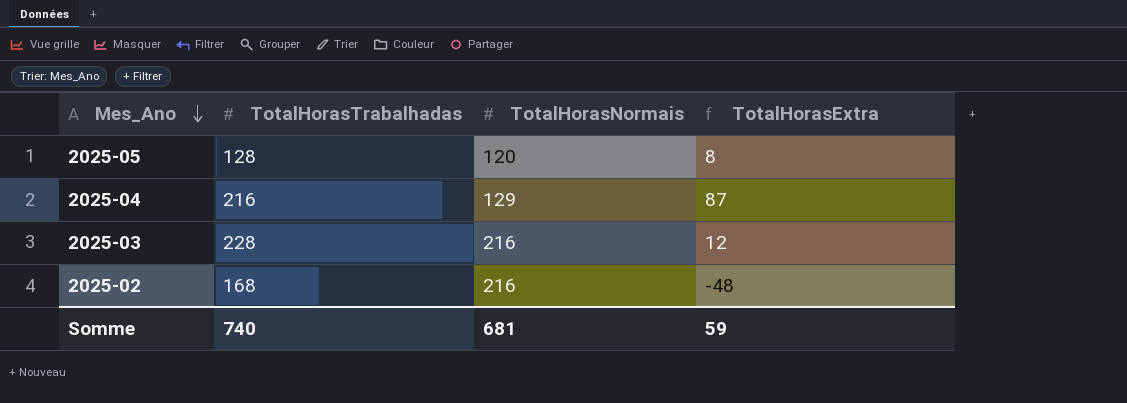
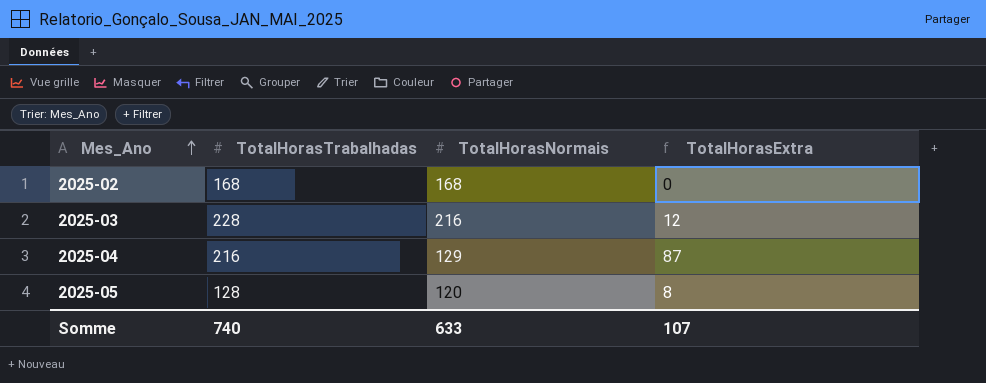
row order: Mes_Ano descending -> Mes_Ano ascending
2025-02 | TotalHorasNormais: 216 -> 168
2025-02 | TotalHorasExtra: -48 -> 0
Somme | TotalHorasNormais: 681 -> 633
Somme | TotalHorasExtra: 59 -> 107

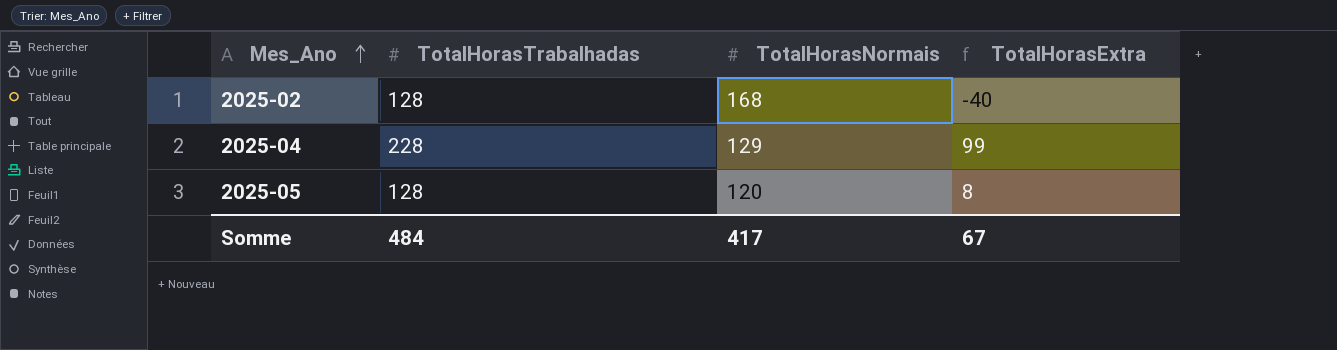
row 2025-03: 228 | 216 | 12 -> none
2025-02 | TotalHorasTrabalhadas: 168 -> 128
2025-02 | TotalHorasExtra: 0 -> -40
2025-04 | TotalHorasTrabalhadas: 216 -> 228
2025-04 | TotalHorasExtra: 87 -> 99
Somme | TotalHorasTrabalhadas: 740 -> 484
Somme | TotalHorasNormais: 633 -> 417
Somme | TotalHorasExtra: 107 -> 67

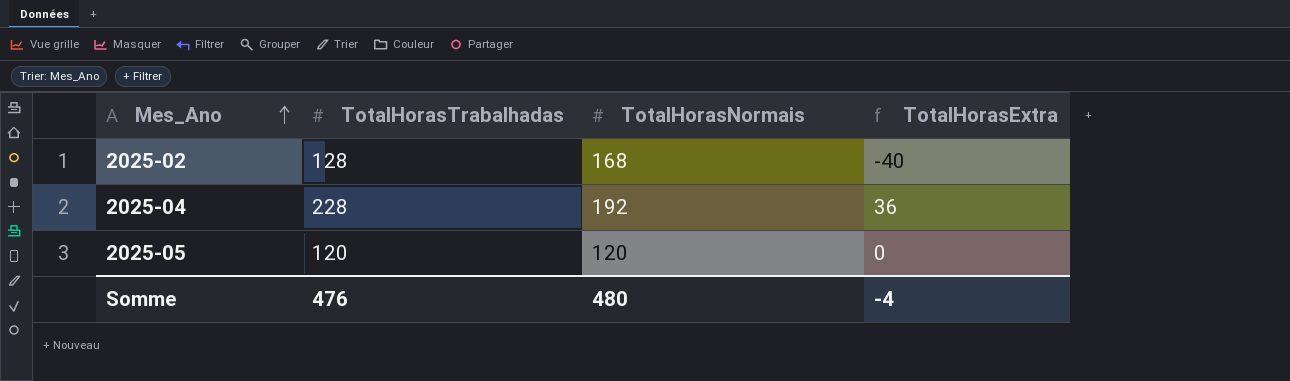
2025-04 | TotalHorasNormais: 129 -> 192
2025-04 | TotalHorasExtra: 99 -> 36
2025-05 | TotalHorasTrabalhadas: 128 -> 120
2025-05 | TotalHorasExtra: 8 -> 0
Somme | TotalHorasTrabalhadas: 484 -> 476
Somme | TotalHorasNormais: 417 -> 480
Somme | TotalHorasExtra: 67 -> -4

